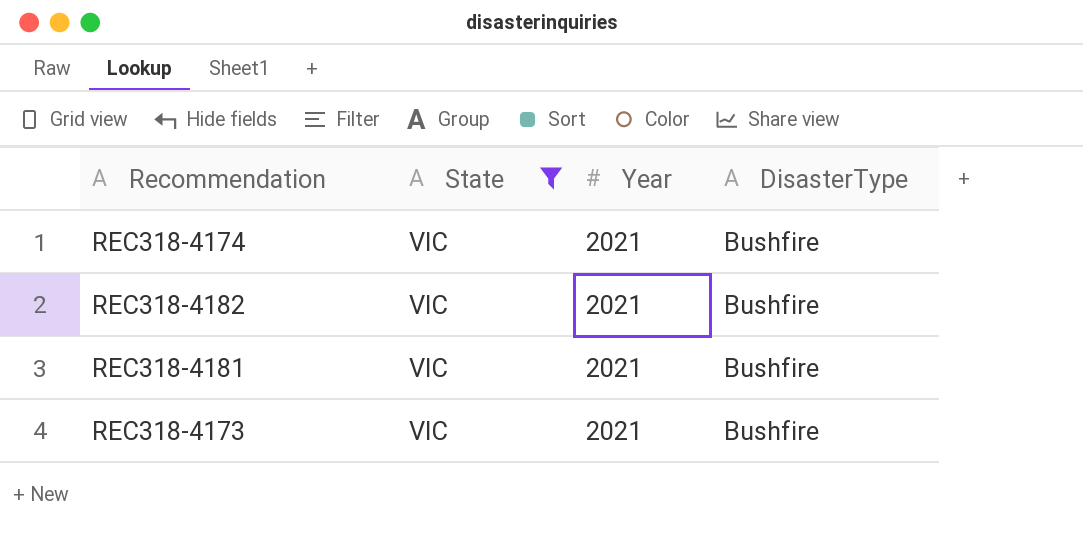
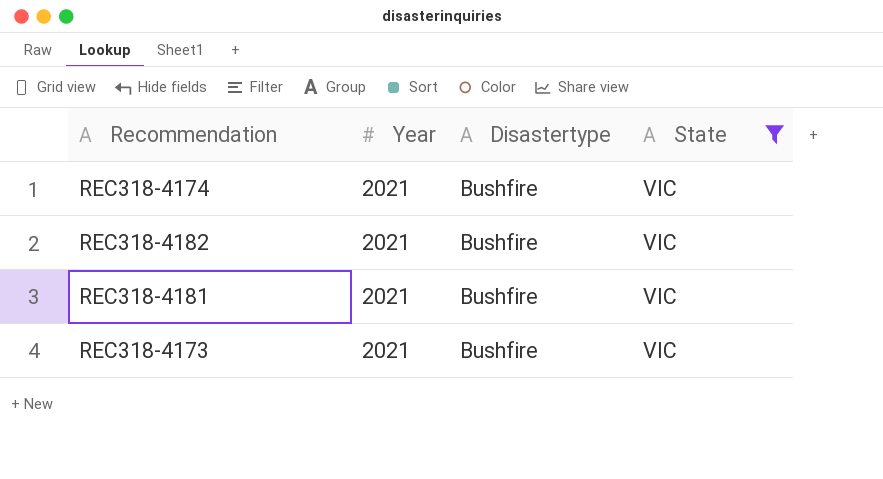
column name: DisasterType -> Disastertype
column State | position: 2 -> 4

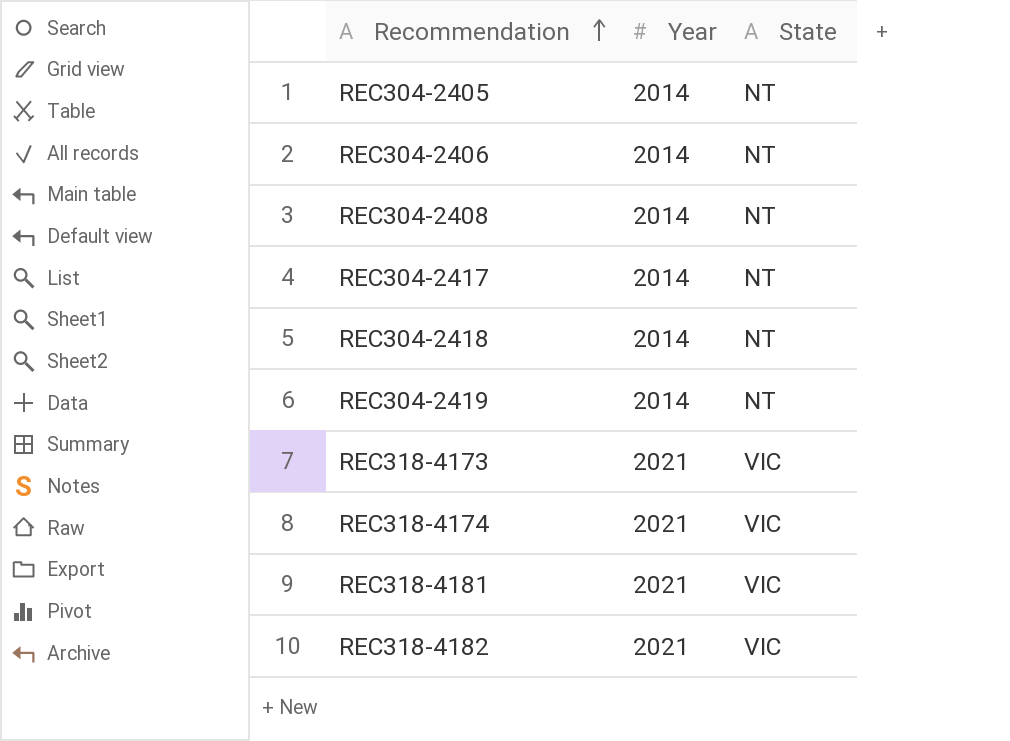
filter: State = VIC -> none
row order: none -> Recommendation ascending
column Disastertype | position: 3 -> none

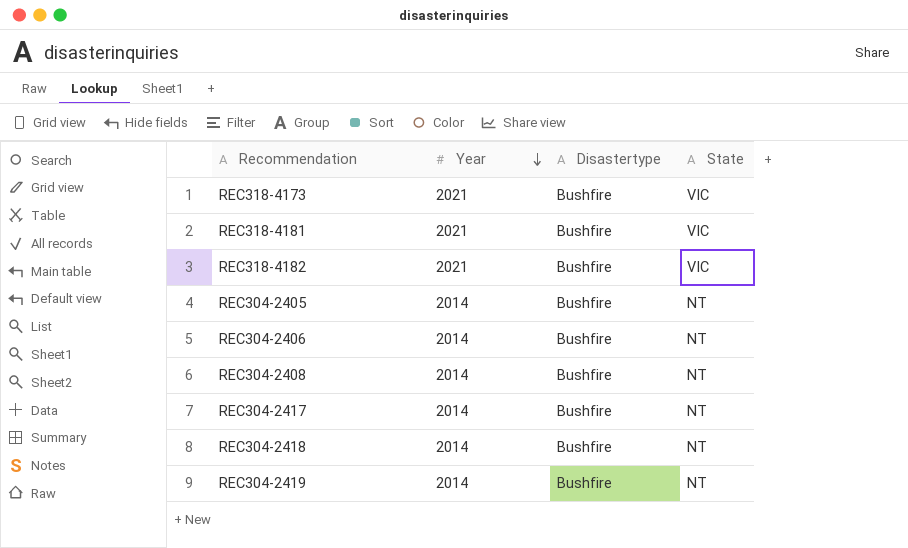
row order: Recommendation ascending -> Year descending
column Disastertype | position: none -> 3
row REC318-4174: 2021 | VIC -> none

